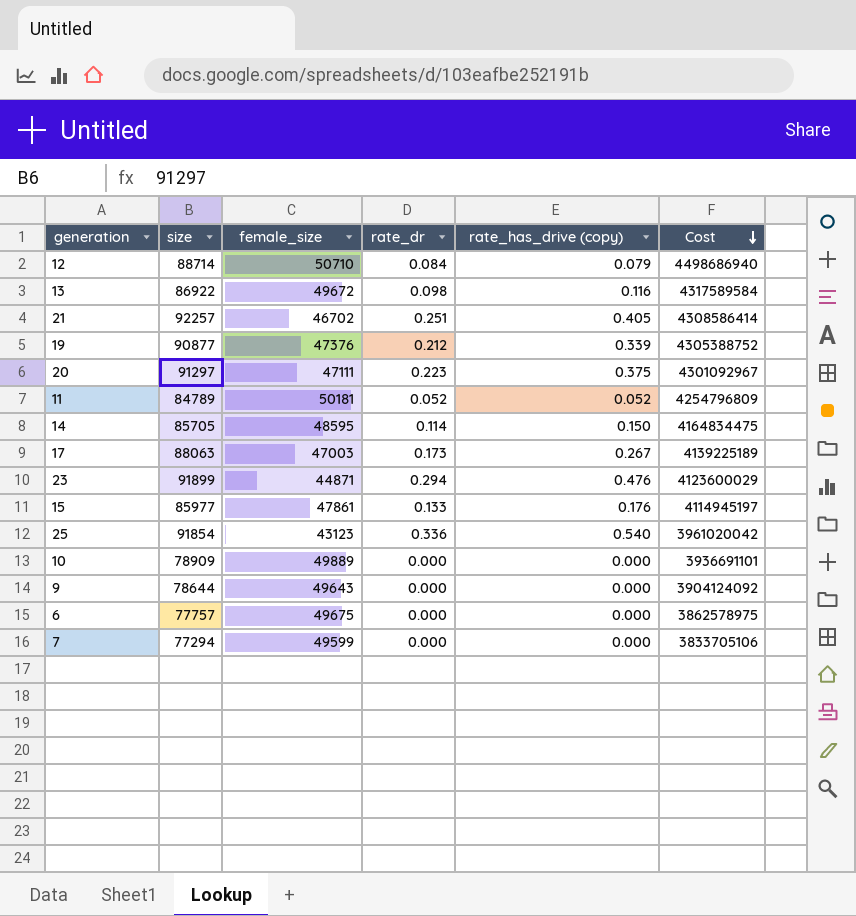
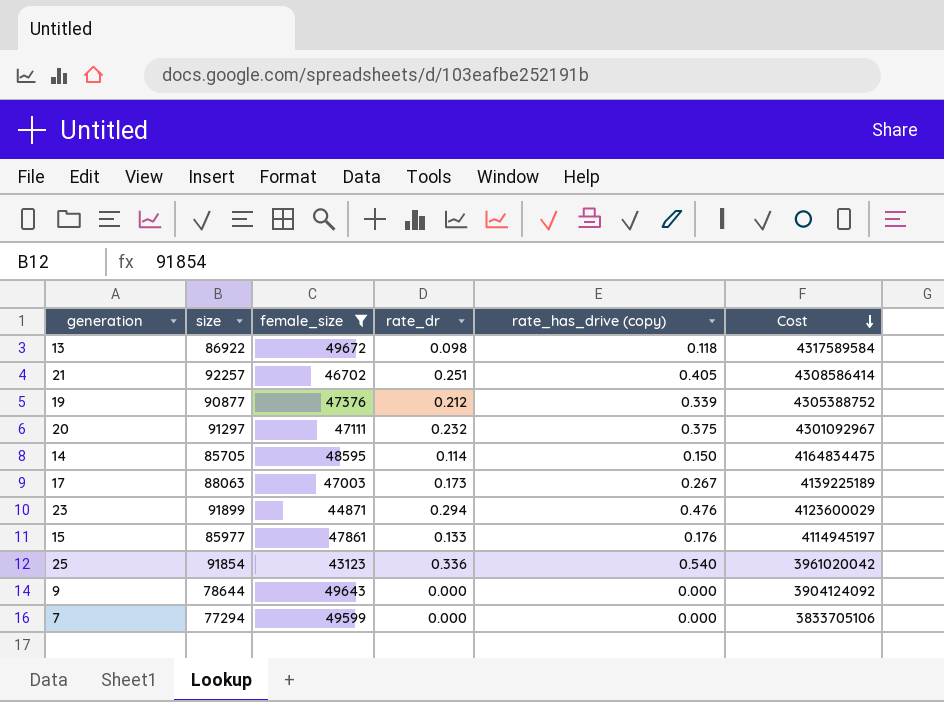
filter: none -> female_size <= 49672
13 | rate_has_drive (copy): 0.116 -> 0.118
20 | rate_dr: 0.223 -> 0.232

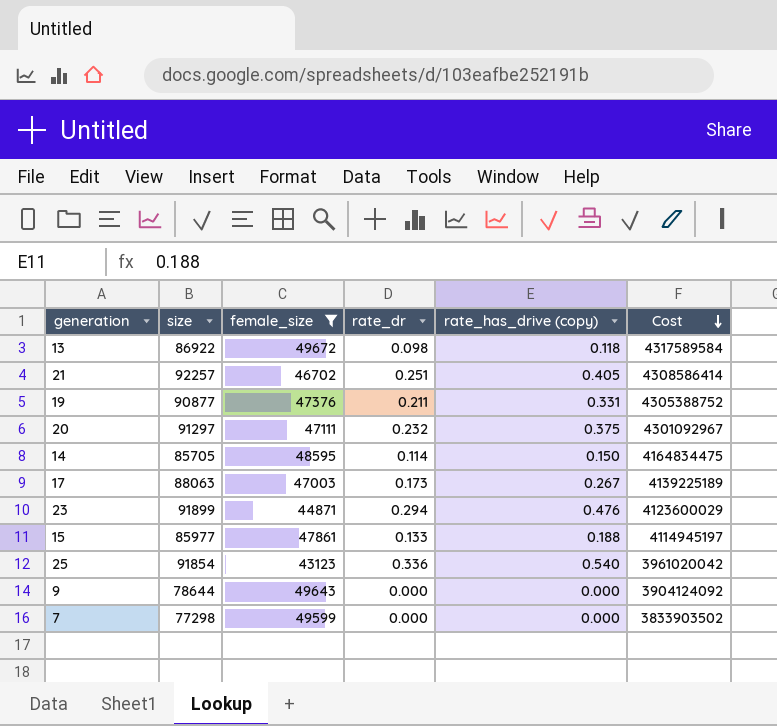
19 | rate_dr: 0.212 -> 0.211
19 | rate_has_drive (copy): 0.339 -> 0.331
15 | rate_has_drive (copy): 0.176 -> 0.188
7 | size: 77294 -> 77298
7 | Cost: 3833705106 -> 3833903502

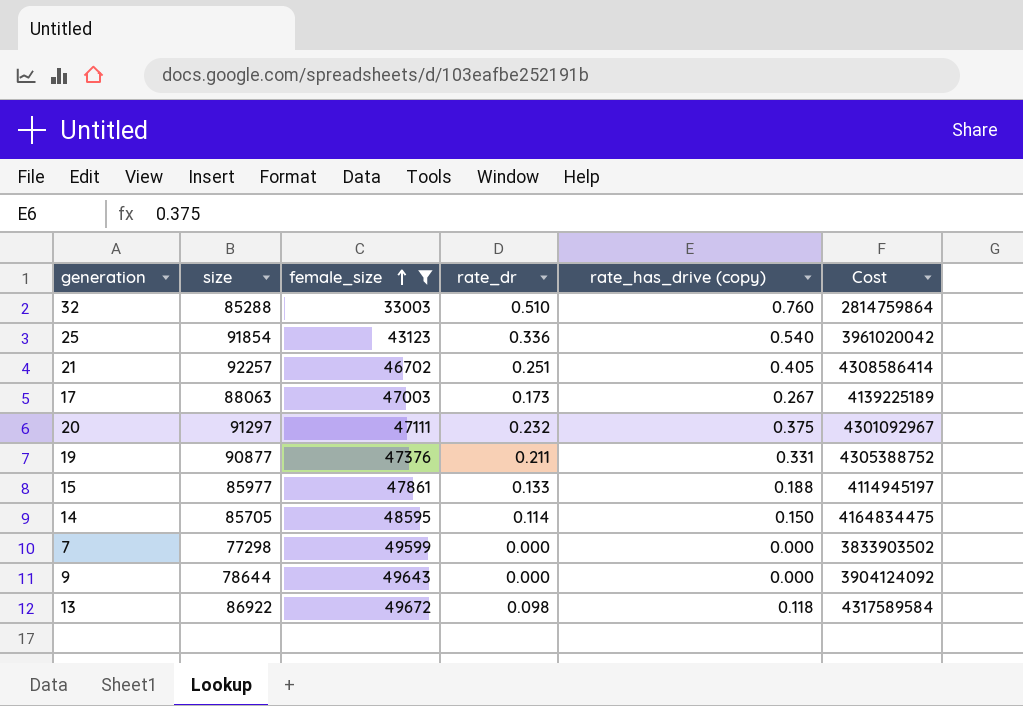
row order: Cost descending -> female_size ascending
row 23: 91899 | 44871 | 0.294 | 0.476 | 4123600029 -> none
row 32: none -> 85288 | 33003 | 0.510 | 0.760 | 2814759864

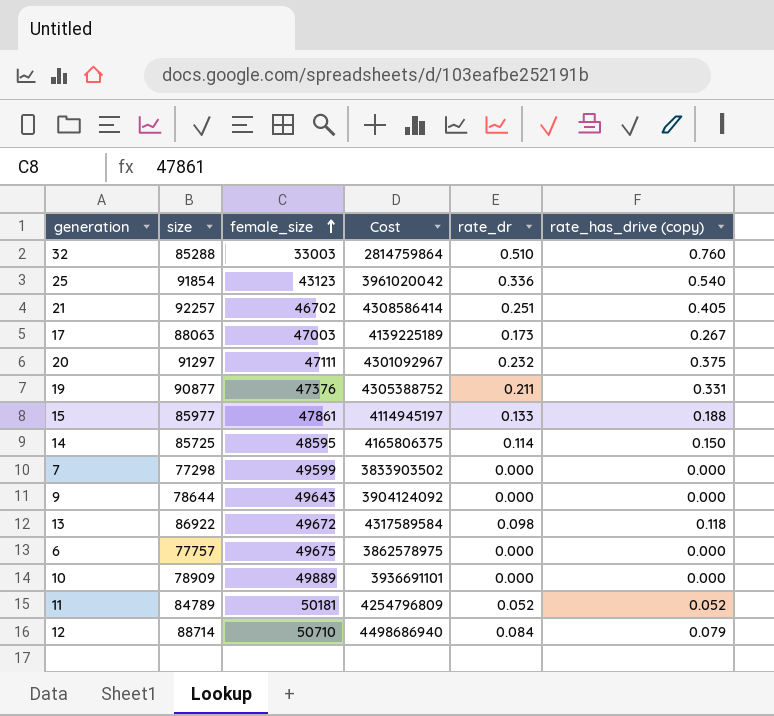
filter: female_size <= 49672 -> none
column Cost | position: 6 -> 4
14 | size: 85705 -> 85725
14 | Cost: 4164834475 -> 4165806375

